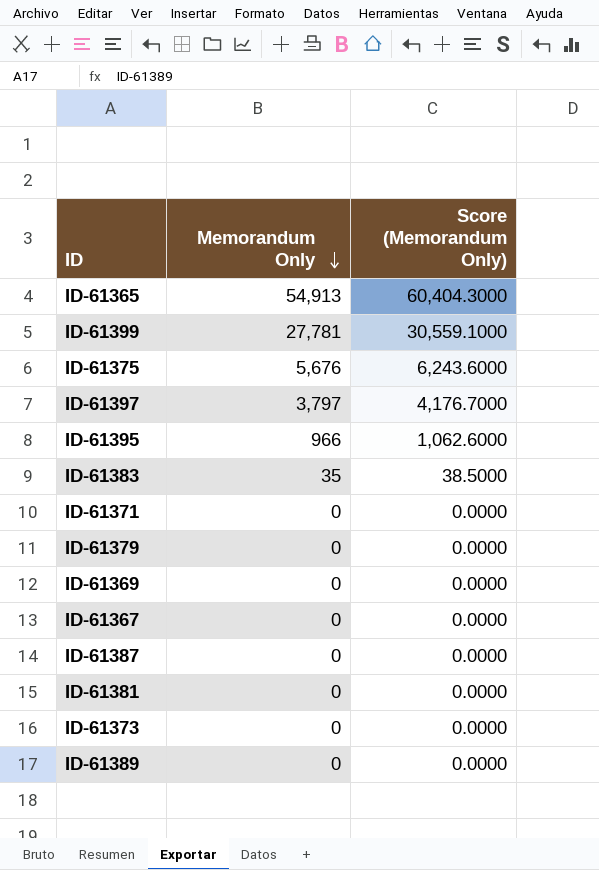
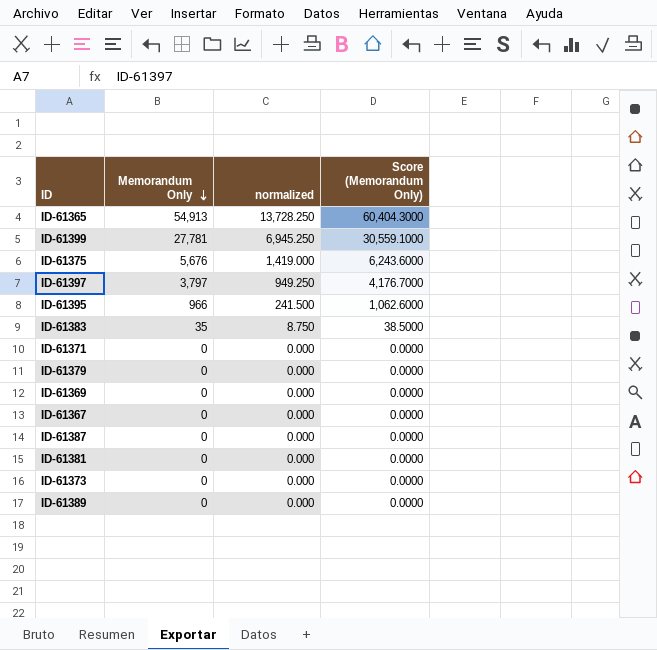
column normalized | formula: none -> [Memorandum Only] * 0.25

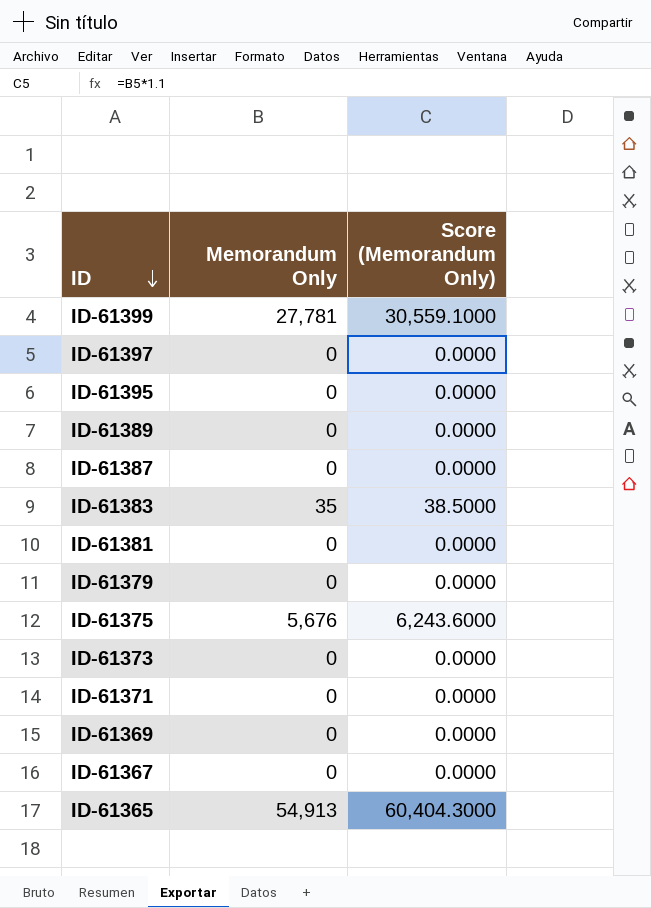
row order: Memorandum Only descending -> ID descending
column normalized | formula: [Memorandum Only] * 0.25 -> none
ID-61397 | Memorandum Only: 3,797 -> 0
ID-61397 | Score (Memorandum Only): 4,176.7000 -> 0.0000
ID-61395 | Memorandum Only: 966 -> 0
ID-61395 | Score (Memorandum Only): 1,062.6000 -> 0.0000

